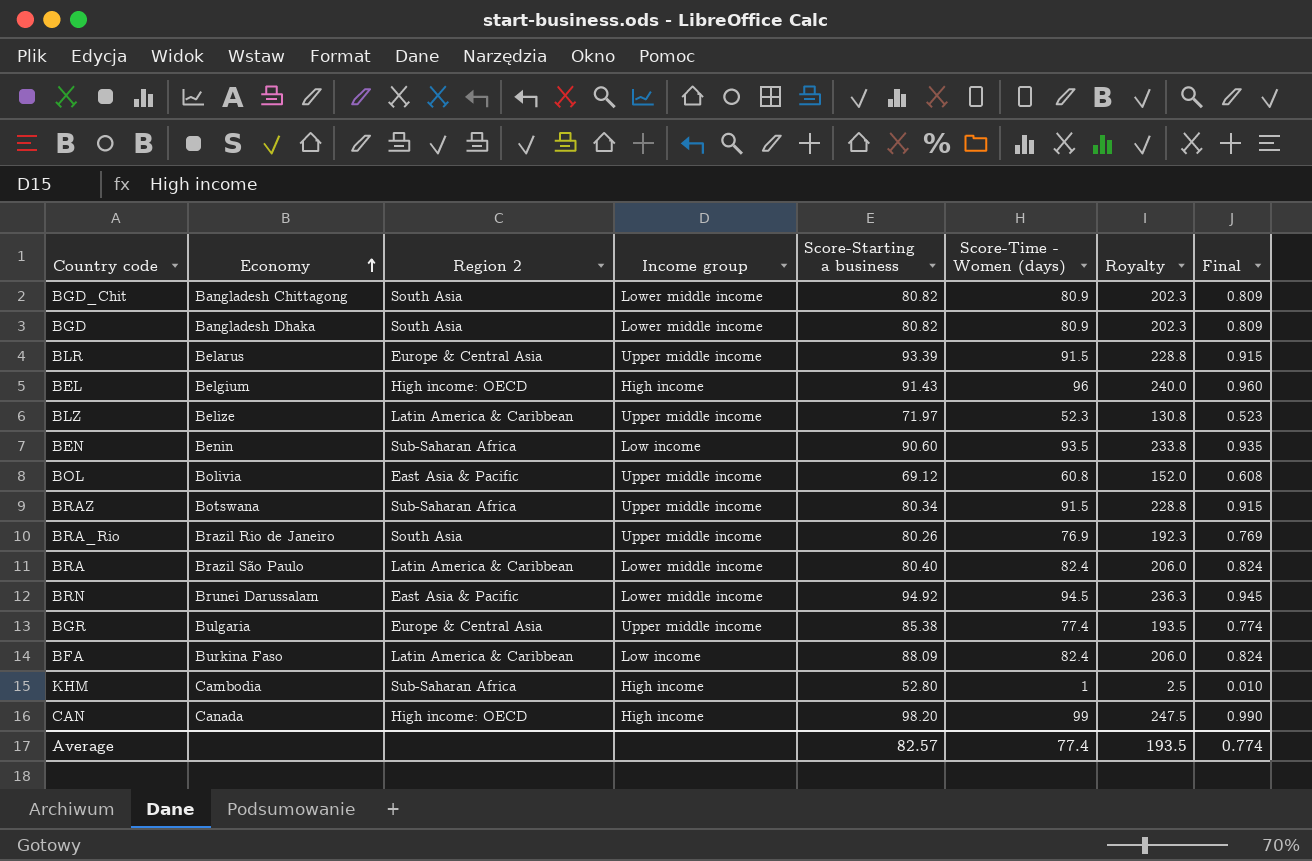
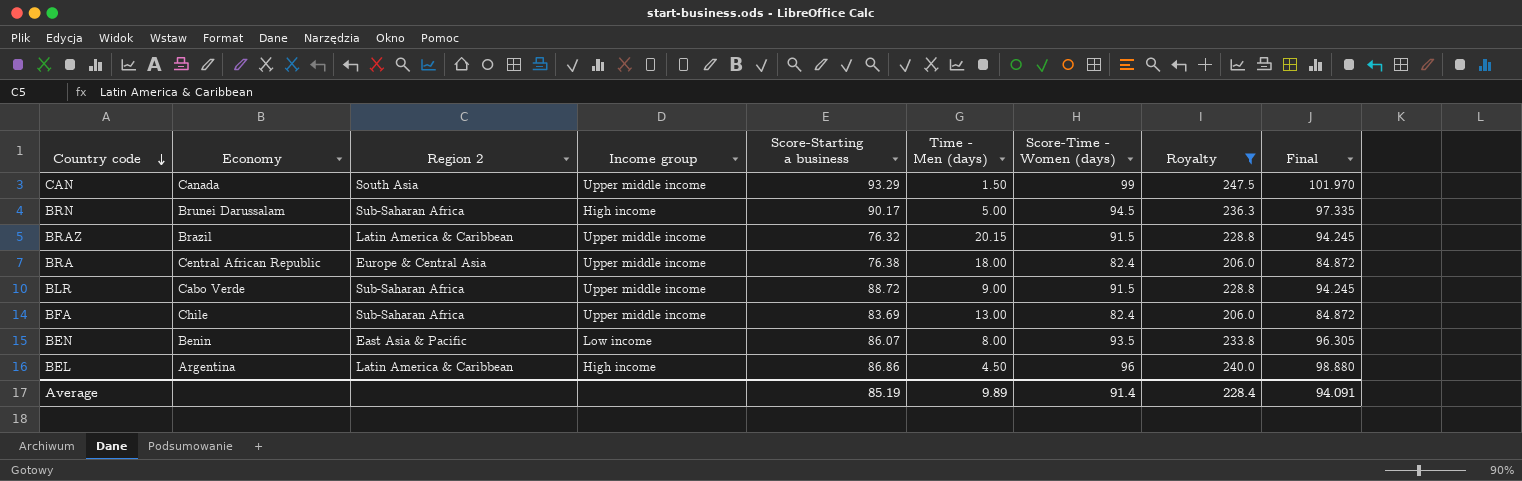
filter: none -> Royalty >= 206.0
row order: Economy ascending -> Country code descending
column Time - Men (days) | position: none -> 6
column Final | formula: [Score-Time - Women (days)] * 0.01 -> [Score-Time - Women (days)] * 1.03
CAN | Region 2: High income: OECD -> South Asia
CAN | Income group: High income -> Upper middle income
CAN | Score-Starting a business: 98.20 -> 93.29
BRN | Region 2: East Asia & Pacific -> Sub-Saharan Africa
BRN | Income group: Lower middle income -> High income
BRN | Score-Starting a business: 94.92 -> 90.17
BRAZ | Economy: Botswana -> Brazil
BRAZ | Region 2: Sub-Saharan Africa -> Latin America & Caribbean
BRAZ | Score-Starting a business: 80.34 -> 76.32
BRA | Economy: Brazil São Paulo -> Central African Republic
BRA | Region 2: Latin America & Caribbean -> Europe & Central Asia
BRA | Income group: Lower middle income -> Upper middle income
BRA | Score-Starting a business: 80.40 -> 76.38
BLR | Economy: Belarus -> Cabo Verde
BLR | Region 2: Europe & Central Asia -> Sub-Saharan Africa
BLR | Score-Starting a business: 93.39 -> 88.72
BFA | Economy: Burkina Faso -> Chile
BFA | Region 2: Latin America & Caribbean -> Sub-Saharan Africa
BFA | Income group: Low income -> Upper middle income
BFA | Score-Starting a business: 88.09 -> 83.69
BEN | Region 2: Sub-Saharan Africa -> East Asia & Pacific
BEN | Score-Starting a business: 90.60 -> 86.07
BEL | Economy: Belgium -> Argentina
BEL | Region 2: High income: OECD -> Latin America & Caribbean
BEL | Score-Starting a business: 91.43 -> 86.86
Average | Score-Starting a business: 82.57 -> 85.19
Average | Score-Time - Women (days): 77.4 -> 91.4
Average | Royalty: 193.5 -> 228.4
Average | Final: 0.774 -> 94.091

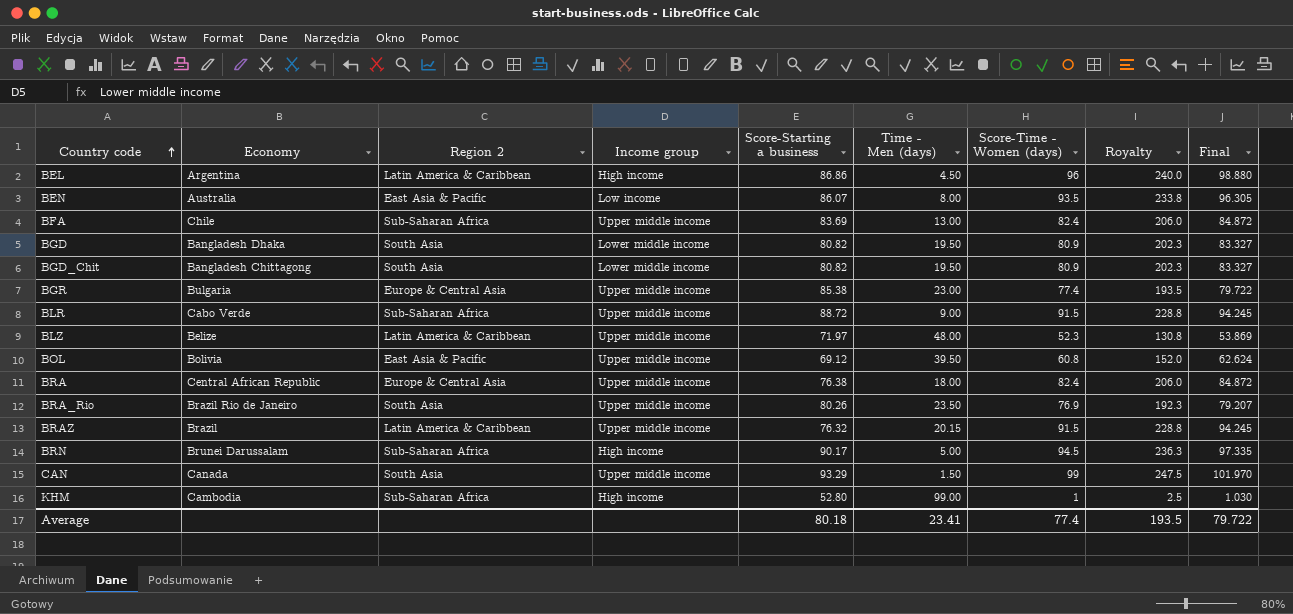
filter: Royalty >= 206.0 -> none
row order: Country code descending -> Country code ascending
BEN | Economy: Benin -> Australia
Average | Score-Starting a business: 85.19 -> 80.18
Average | Time - Men (days): 9.89 -> 23.41
Average | Score-Time - Women (days): 91.4 -> 77.4
Average | Royalty: 228.4 -> 193.5
Average | Final: 94.091 -> 79.722

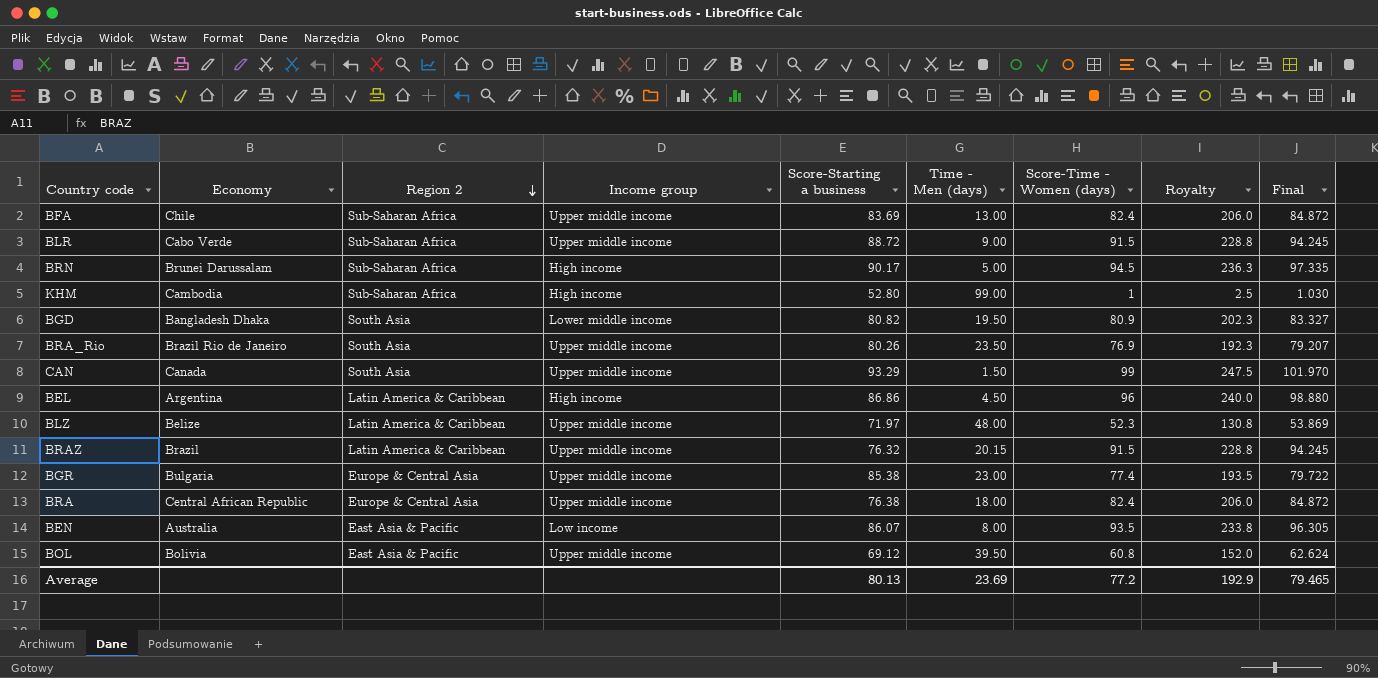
row order: Country code ascending -> Region 2 descending
row BGD_Chit: Bangladesh Chittagong | South Asia | Lower middle income | 80.82 | 19.50 | 80.9 | 202.3 | 83.327 -> none
Average | Score-Starting a business: 80.18 -> 80.13
Average | Time - Men (days): 23.41 -> 23.69
Average | Score-Time - Women (days): 77.4 -> 77.2
Average | Royalty: 193.5 -> 192.9
Average | Final: 79.722 -> 79.465

